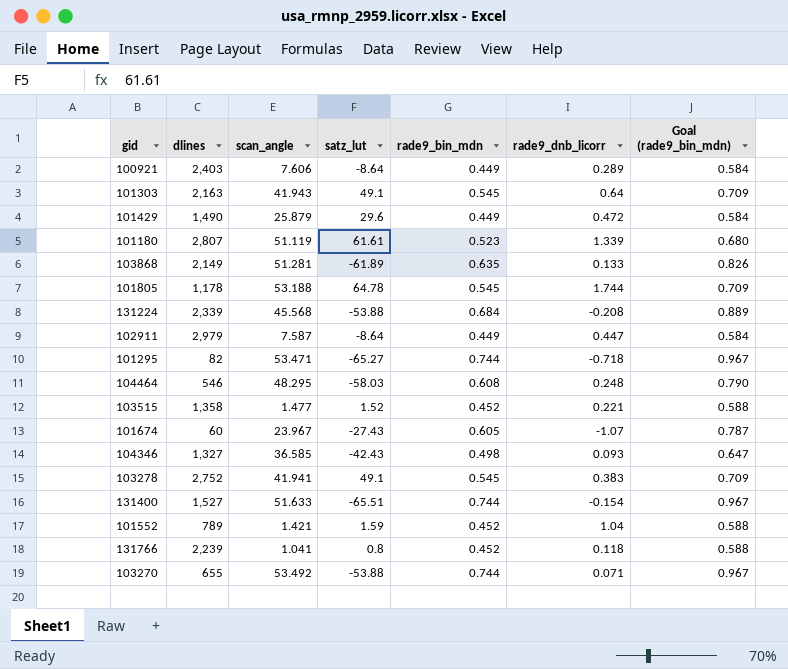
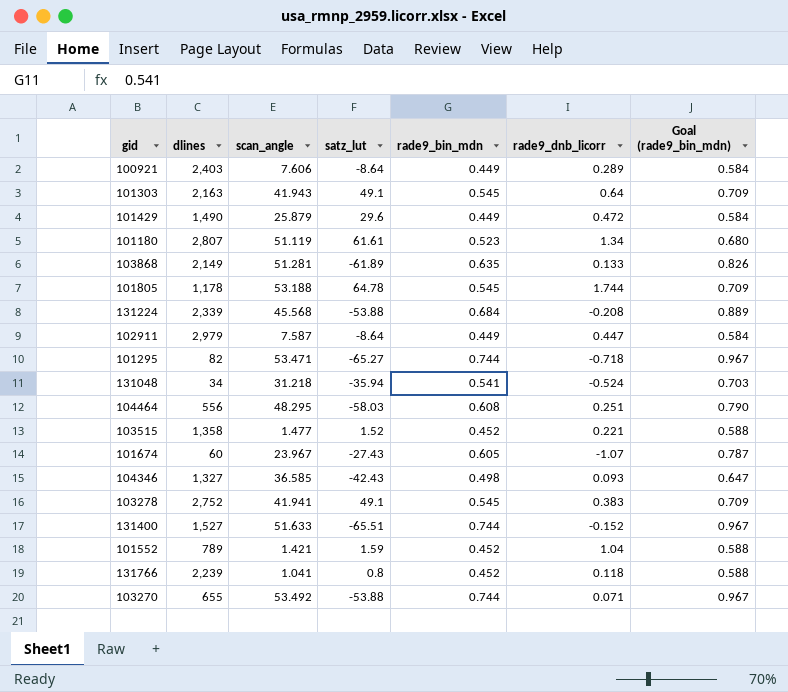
101180 | rade9_dnb_licorr: 1.339 -> 1.34
row 131048: none -> 34 | 31.218 | -35.94 | 0.541 | -0.524 | 0.703
104464 | dlines: 546 -> 556
104464 | rade9_dnb_licorr: 0.248 -> 0.251
131400 | rade9_dnb_licorr: -0.154 -> -0.152

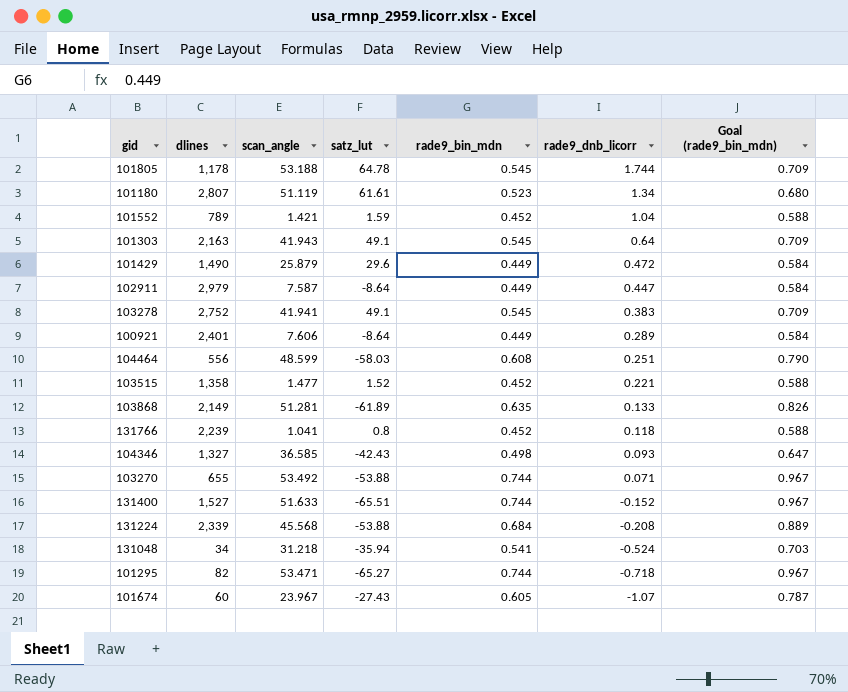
row order: none -> rade9_dnb_licorr descending
100921 | dlines: 2,403 -> 2,401
104464 | scan_angle: 48.295 -> 48.599

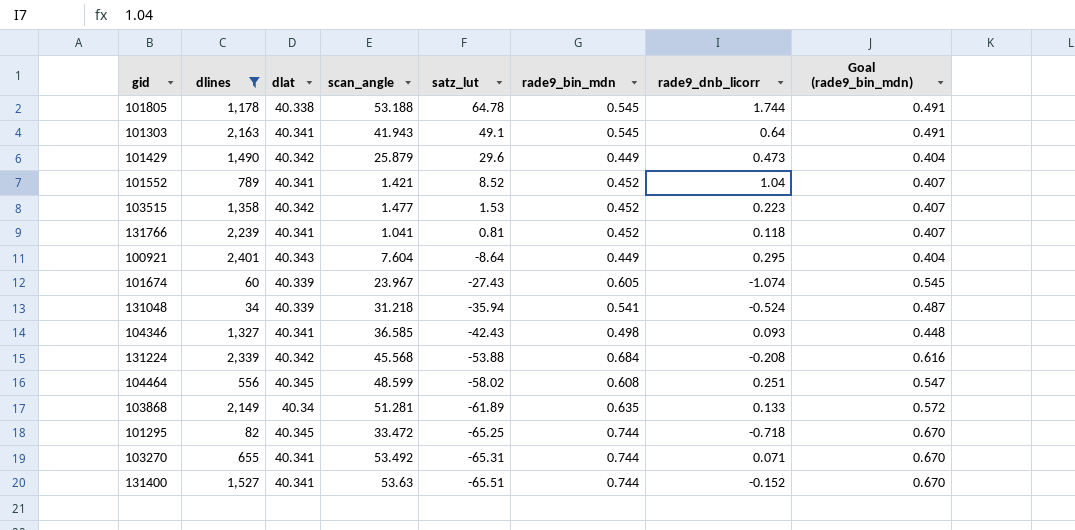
filter: none -> dlines <= 2,401
row order: rade9_dnb_licorr descending -> satz_lut descending
column dlat | position: none -> 3
column Goal (rade9_bin_mdn) | formula: [rade9_bin_mdn] * 1.3 -> [rade9_bin_mdn] * 0.9
101429 | rade9_dnb_licorr: 0.472 -> 0.473
101552 | satz_lut: 1.59 -> 8.52
103515 | satz_lut: 1.52 -> 1.53
103515 | rade9_dnb_licorr: 0.221 -> 0.223
131766 | satz_lut: 0.8 -> 0.81
100921 | scan_angle: 7.606 -> 7.604
100921 | rade9_dnb_licorr: 0.289 -> 0.295
101674 | rade9_dnb_licorr: -1.07 -> -1.074
104464 | satz_lut: -58.03 -> -58.02
101295 | scan_angle: 53.471 -> 33.472
101295 | satz_lut: -65.27 -> -65.25
103270 | satz_lut: -53.88 -> -65.31
131400 | scan_angle: 51.633 -> 53.63

